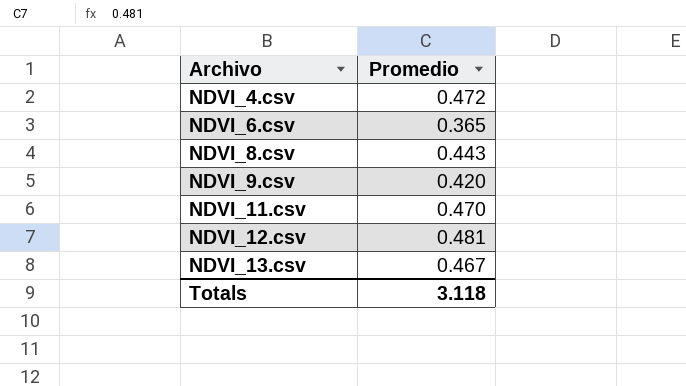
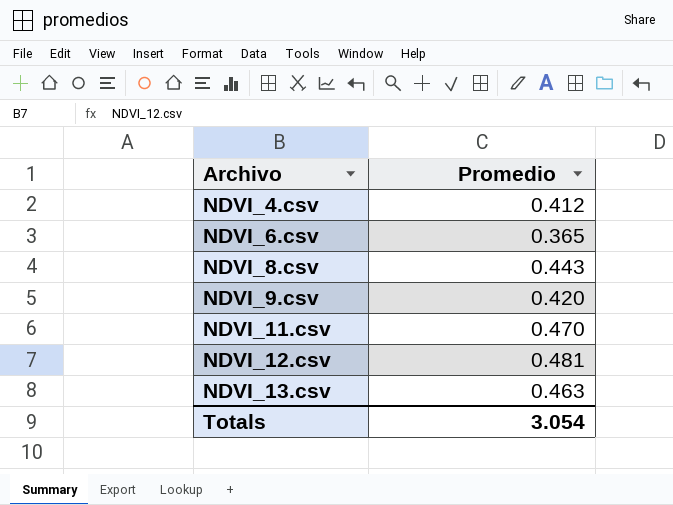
NDVI_4.csv | Promedio: 0.472 -> 0.412
NDVI_13.csv | Promedio: 0.467 -> 0.463
Totals | Promedio: 3.118 -> 3.054

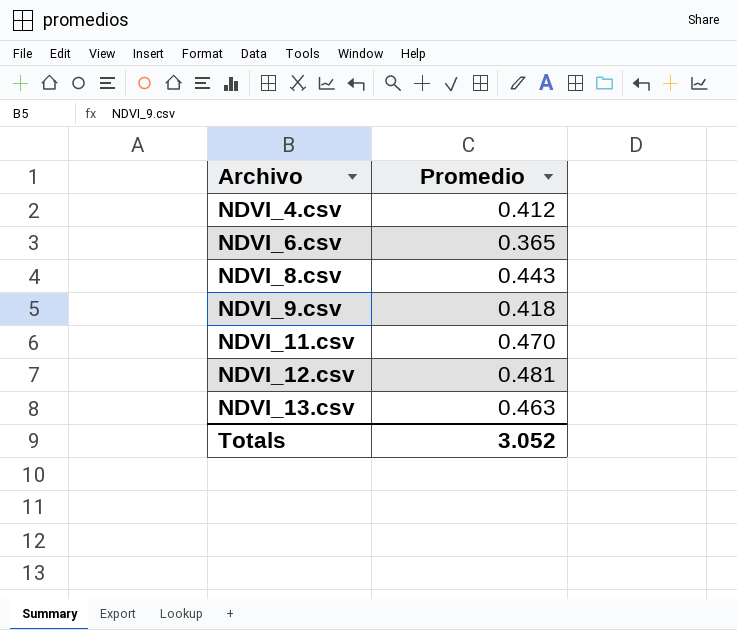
NDVI_9.csv | Promedio: 0.420 -> 0.418
Totals | Promedio: 3.054 -> 3.052

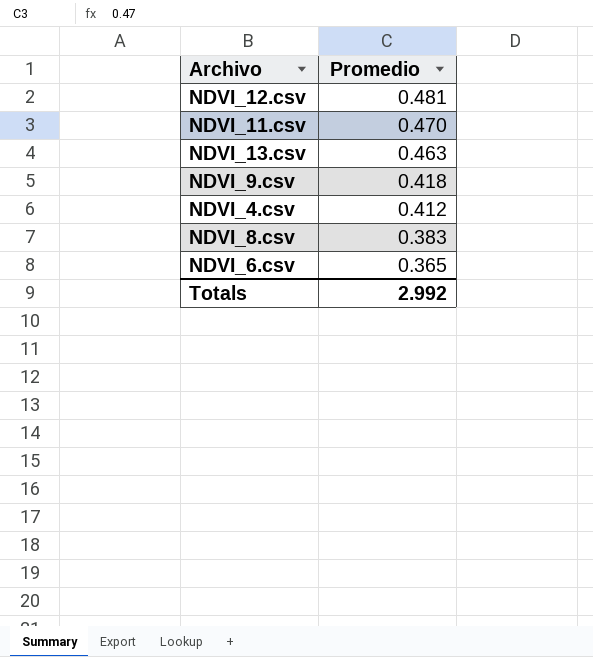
row order: Archivo ascending -> Promedio descending
NDVI_8.csv | Promedio: 0.443 -> 0.383
Totals | Promedio: 3.052 -> 2.992

